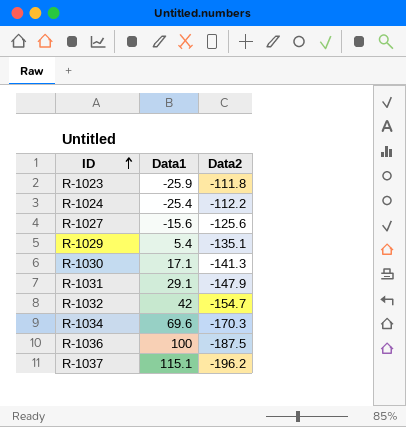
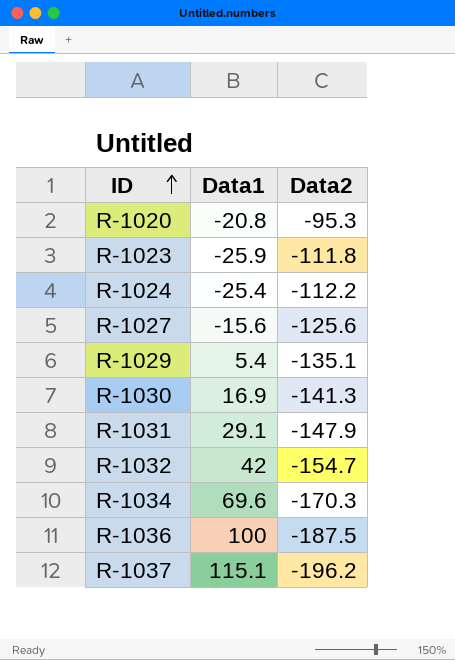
row R-1020: none -> -20.8 | -95.3
R-1030 | Data1: 17.1 -> 16.9

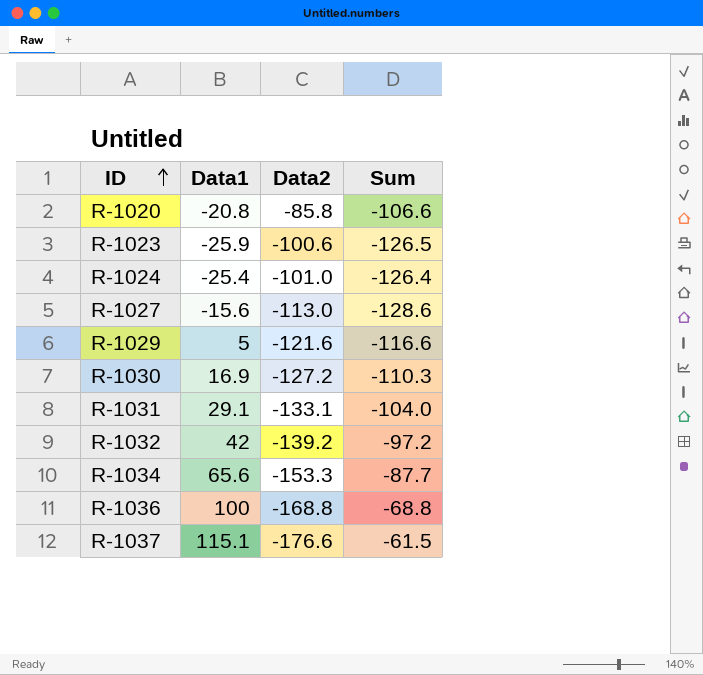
column Sum | formula: none -> [Data1] + [Data2]
R-1020 | Data2: -95.3 -> -85.8
R-1023 | Data2: -111.8 -> -100.6
R-1024 | Data2: -112.2 -> -101.0
R-1027 | Data2: -125.6 -> -113.0
R-1029 | Data1: 5.4 -> 5
R-1029 | Data2: -135.1 -> -121.6
R-1030 | Data2: -141.3 -> -127.2
R-1031 | Data2: -147.9 -> -133.1
R-1032 | Data2: -154.7 -> -139.2
R-1034 | Data1: 69.6 -> 65.6
R-1034 | Data2: -170.3 -> -153.3
R-1036 | Data2: -187.5 -> -168.8
R-1037 | Data2: -196.2 -> -176.6

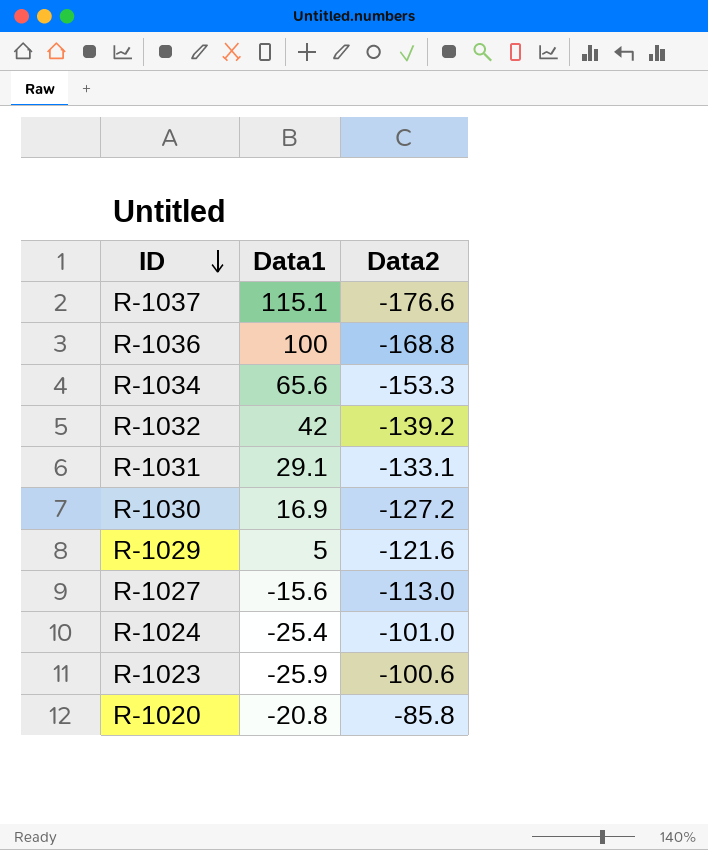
row order: ID ascending -> ID descending
column Sum | formula: [Data1] + [Data2] -> none

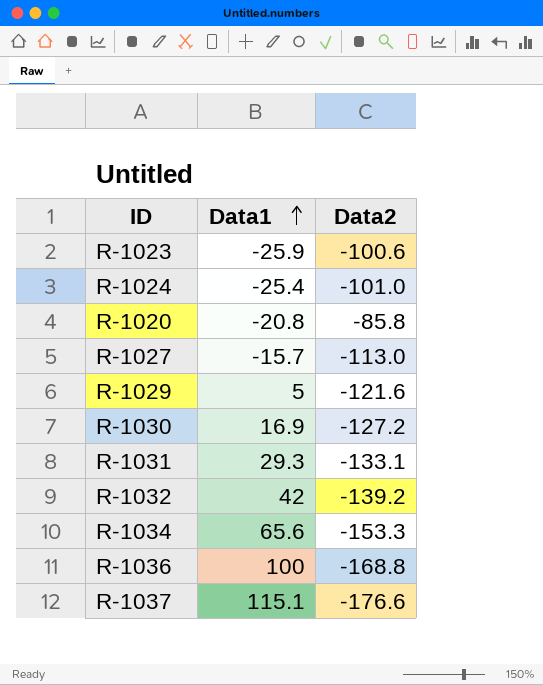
row order: ID descending -> Data1 ascending
R-1027 | Data1: -15.6 -> -15.7
R-1031 | Data1: 29.1 -> 29.3

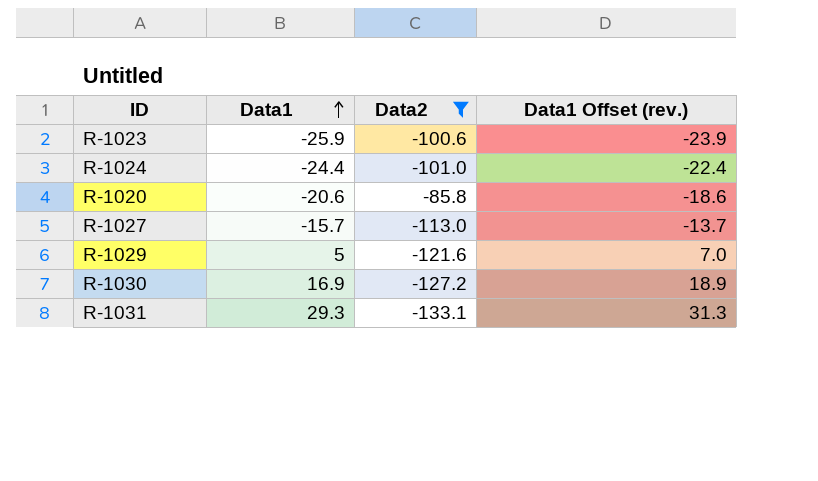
filter: none -> Data2 >= -133.1
column Data1 Offset (rev.) | formula: none -> [Data1] + 2
R-1024 | Data1: -25.4 -> -24.4
R-1020 | Data1: -20.8 -> -20.6

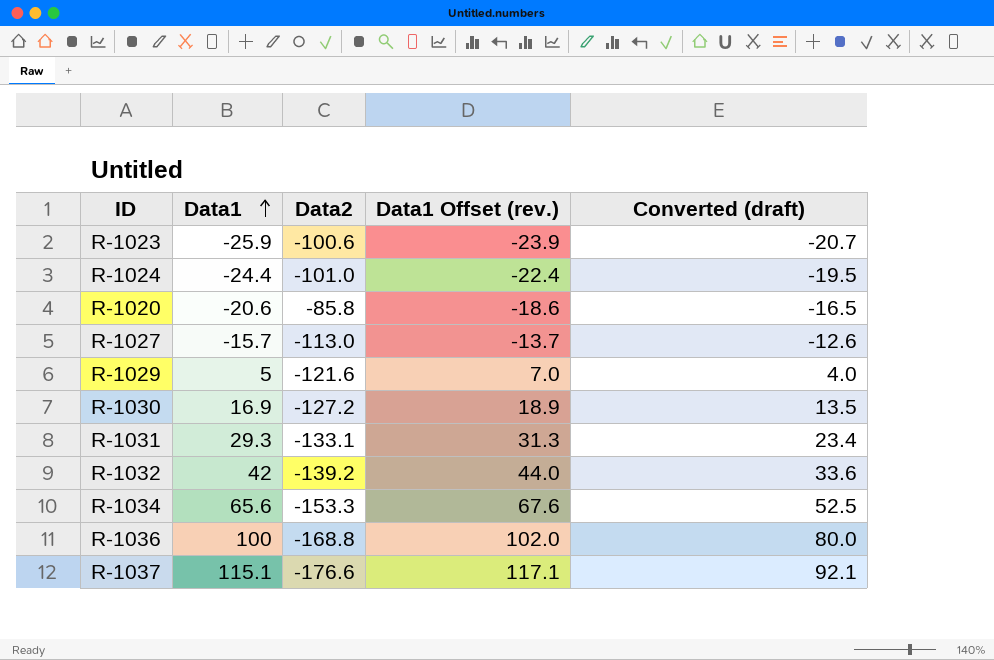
filter: Data2 >= -133.1 -> none
column Converted (draft) | formula: none -> [Data1] * 0.8

